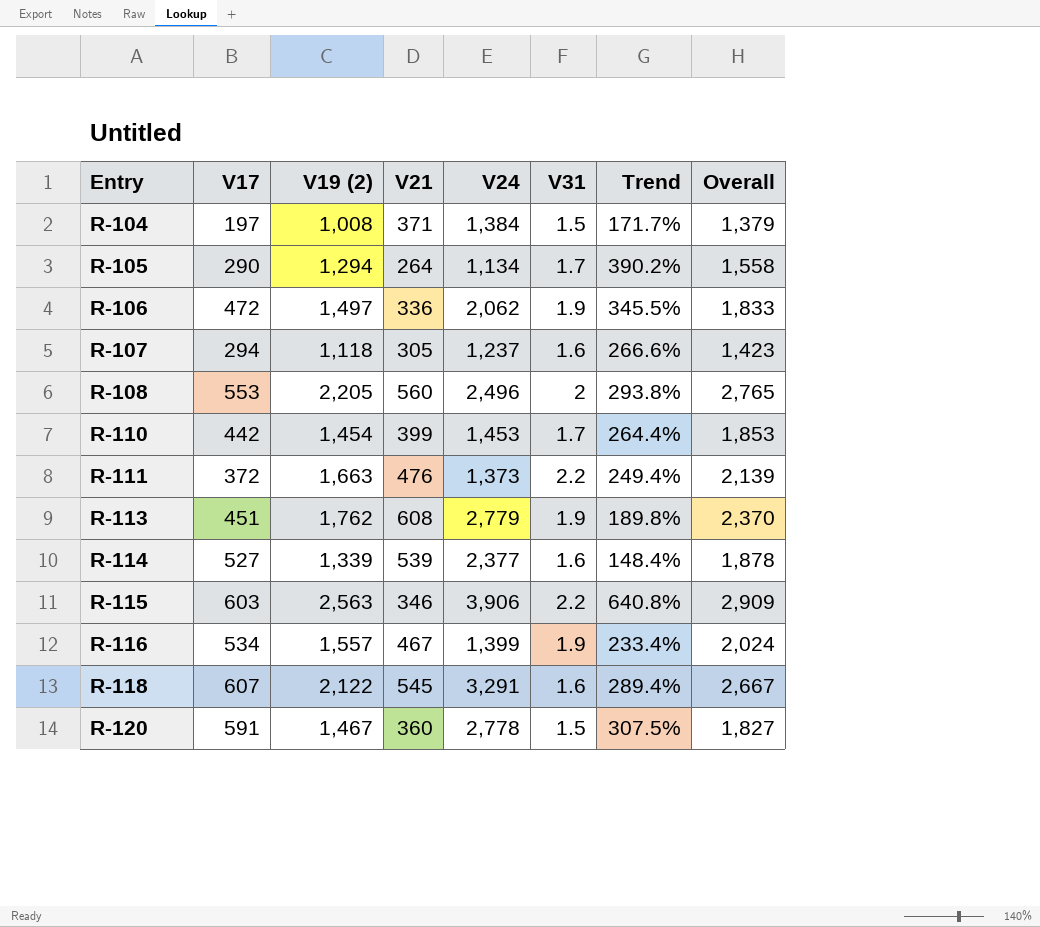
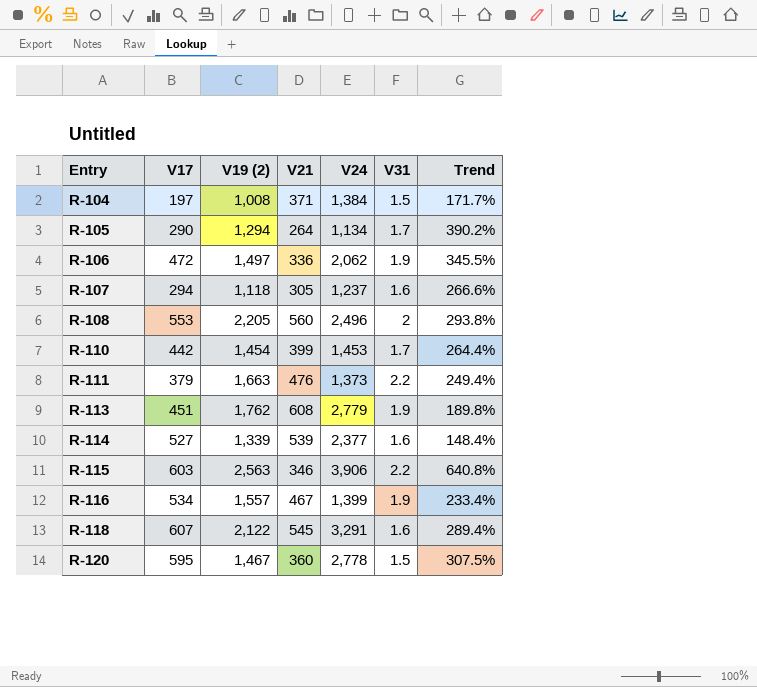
column Overall | formula: [V19 (2)] + [V21] -> none
R-111 | V17: 372 -> 379
R-120 | V17: 591 -> 595

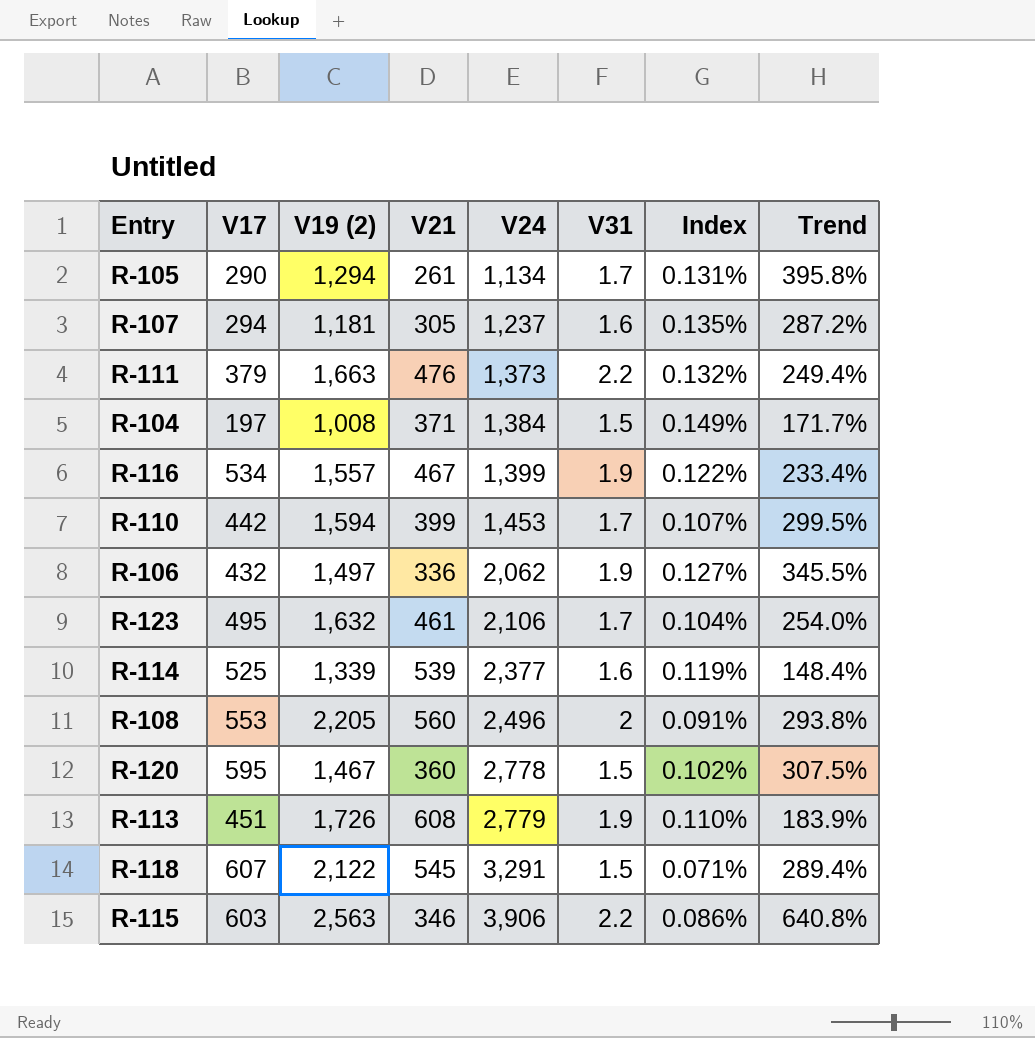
row order: Entry ascending -> V24 ascending
column Index | formula: none -> [V31] / [V19 (2)]
R-105 | V21: 264 -> 261
R-105 | Trend: 390.2% -> 395.8%
R-107 | V19 (2): 1,118 -> 1,181
R-107 | Trend: 266.6% -> 287.2%
R-110 | V19 (2): 1,454 -> 1,594
R-110 | Trend: 264.4% -> 299.5%
R-106 | V17: 472 -> 432
row R-123: none -> 495 | 1,632 | 461 | 2,106 | 1.7 | 0.104% | 254.0%
R-114 | V17: 527 -> 525
R-113 | V19 (2): 1,762 -> 1,726
R-113 | Trend: 189.8% -> 183.9%
R-118 | V31: 1.6 -> 1.5

